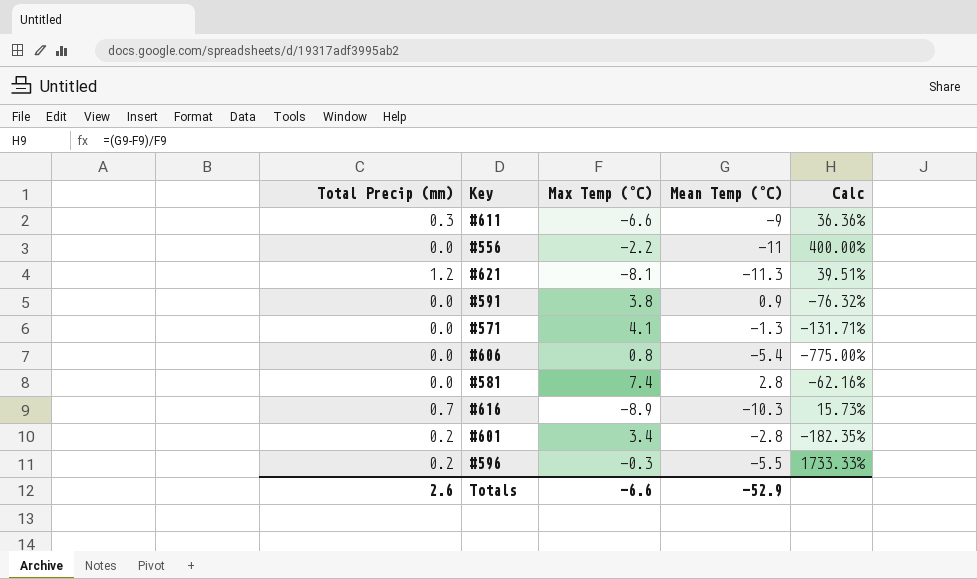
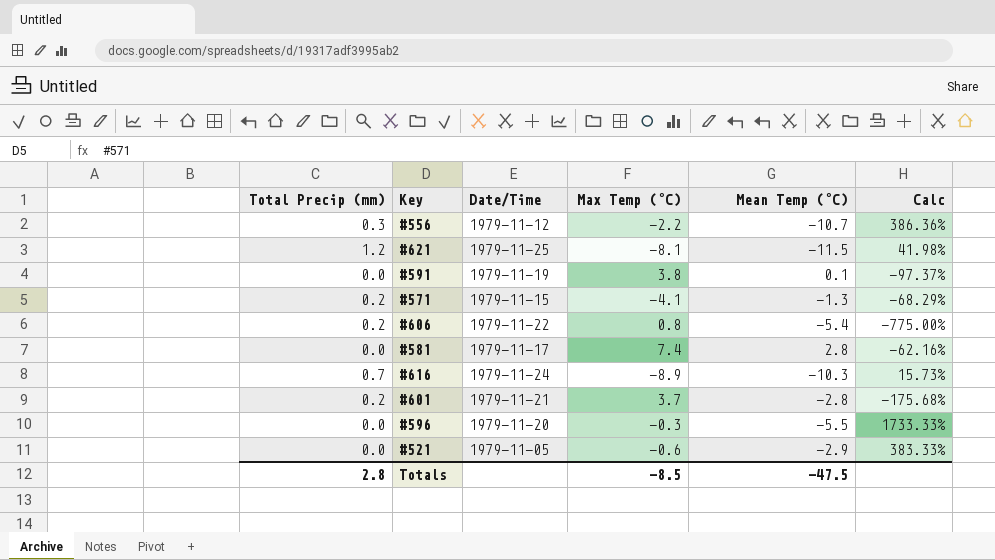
column Date/Time | position: none -> 3
row #611: 0.3 | -6.6 | -9 | 36.36% -> none
#556 | Total Precip (mm): 0.0 -> 0.3
#556 | Mean Temp (°C): -11 -> -10.7
#556 | Calc: 400.00% -> 386.36%
#621 | Mean Temp (°C): -11.3 -> -11.5
#621 | Calc: 39.51% -> 41.98%
#591 | Mean Temp (°C): 0.9 -> 0.1
#591 | Calc: -76.32% -> -97.37%
#571 | Total Precip (mm): 0.0 -> 0.2
#571 | Max Temp (°C): 4.1 -> -4.1
#571 | Calc: -131.71% -> -68.29%
#606 | Total Precip (mm): 0.0 -> 0.2
#601 | Max Temp (°C): 3.4 -> 3.7
#601 | Calc: -182.35% -> -175.68%
#596 | Total Precip (mm): 0.2 -> 0.0
row #521: none -> 0.0 | 1979-11-05 | -0.6 | -2.9 | 383.33%
Totals | Total Precip (mm): 2.6 -> 2.8
Totals | Max Temp (°C): -6.6 -> -8.5
Totals | Mean Temp (°C): -52.9 -> -47.5

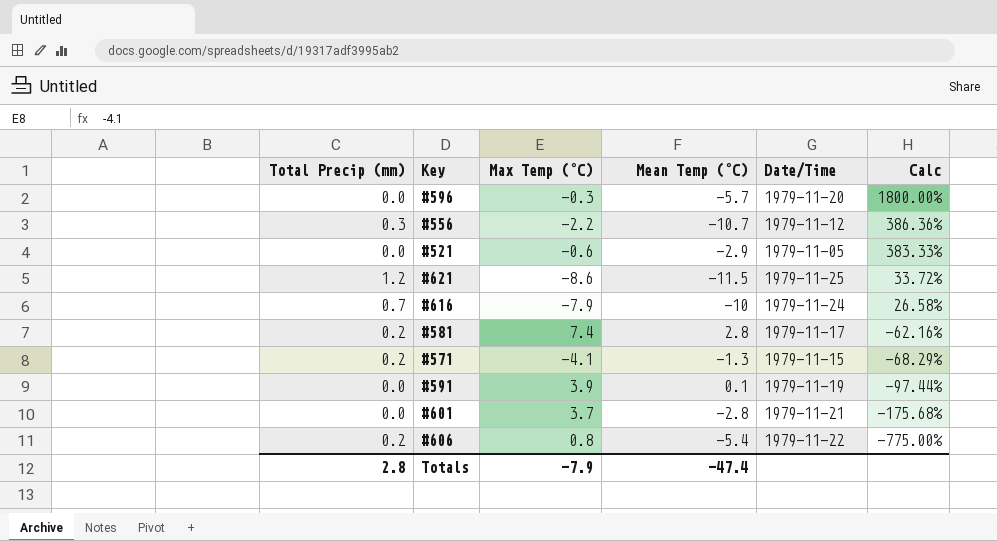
row order: none -> Calc descending
column Date/Time | position: 3 -> 5
#596 | Mean Temp (°C): -5.5 -> -5.7
#596 | Calc: 1733.33% -> 1800.00%
#621 | Max Temp (°C): -8.1 -> -8.6
#621 | Calc: 41.98% -> 33.72%
#616 | Max Temp (°C): -8.9 -> -7.9
#616 | Mean Temp (°C): -10.3 -> -10
#616 | Calc: 15.73% -> 26.58%
#581 | Total Precip (mm): 0.0 -> 0.2
#591 | Max Temp (°C): 3.8 -> 3.9
#591 | Calc: -97.37% -> -97.44%
#601 | Total Precip (mm): 0.2 -> 0.0
Totals | Max Temp (°C): -8.5 -> -7.9
Totals | Mean Temp (°C): -47.5 -> -47.4

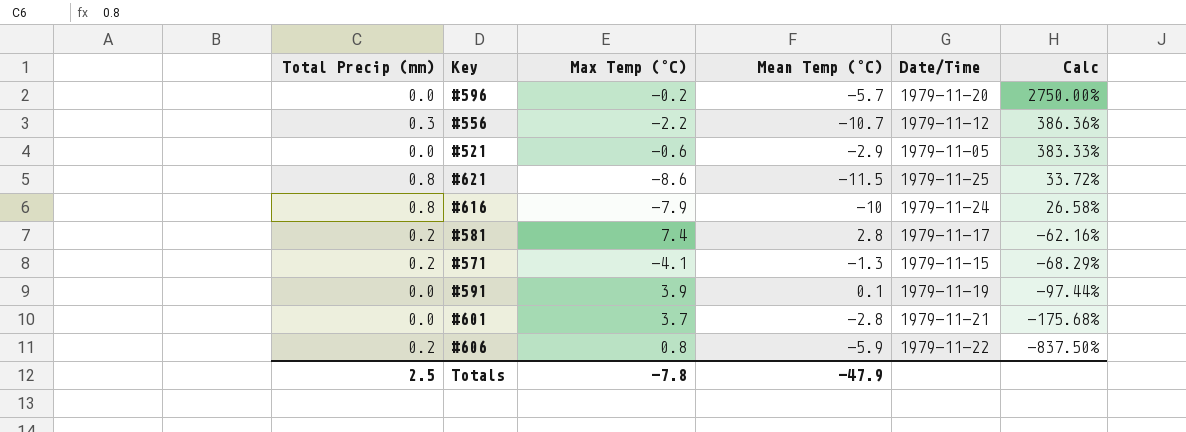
#596 | Max Temp (°C): -0.3 -> -0.2
#596 | Calc: 1800.00% -> 2750.00%
#621 | Total Precip (mm): 1.2 -> 0.8
#616 | Total Precip (mm): 0.7 -> 0.8
#606 | Mean Temp (°C): -5.4 -> -5.9
#606 | Calc: -775.00% -> -837.50%
Totals | Total Precip (mm): 2.8 -> 2.5
Totals | Max Temp (°C): -7.9 -> -7.8
Totals | Mean Temp (°C): -47.4 -> -47.9

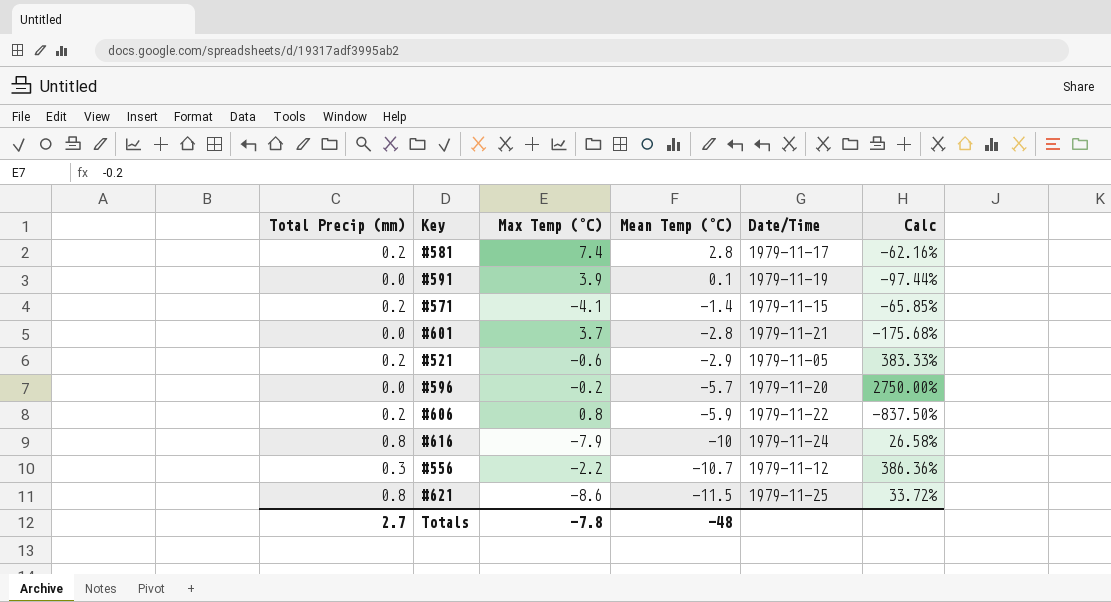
row order: Calc descending -> Mean Temp (°C) descending
#571 | Mean Temp (°C): -1.3 -> -1.4
#571 | Calc: -68.29% -> -65.85%
#521 | Total Precip (mm): 0.0 -> 0.2
Totals | Total Precip (mm): 2.5 -> 2.7
Totals | Mean Temp (°C): -47.9 -> -48

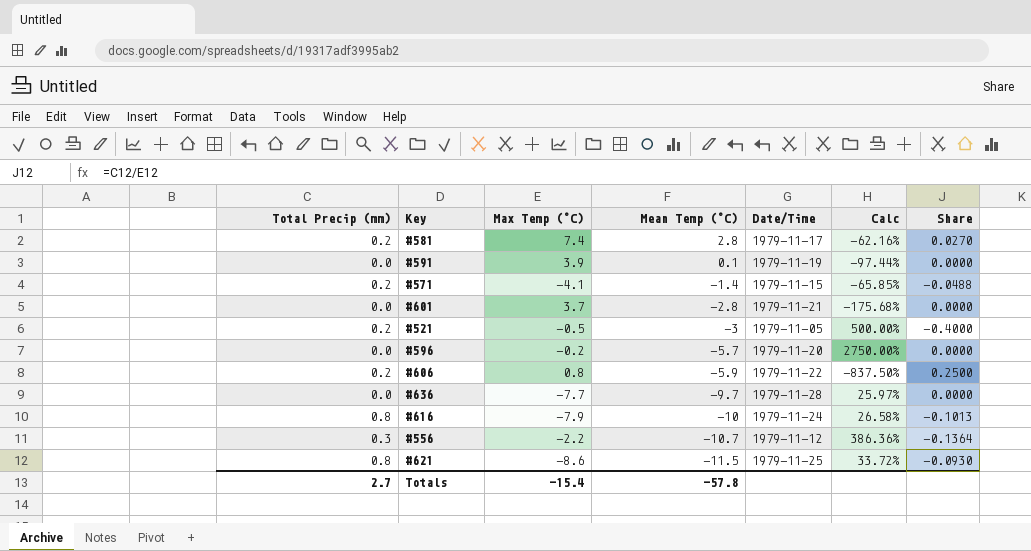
column Share | formula: none -> [Total Precip (mm)] / [Max Temp (°C)]
#521 | Max Temp (°C): -0.6 -> -0.5
#521 | Mean Temp (°C): -2.9 -> -3
#521 | Calc: 383.33% -> 500.00%
row #636: none -> 0.0 | -7.7 | -9.7 | 1979-11-28 | 25.97% | 0.0000
Totals | Max Temp (°C): -7.8 -> -15.4
Totals | Mean Temp (°C): -48 -> -57.8

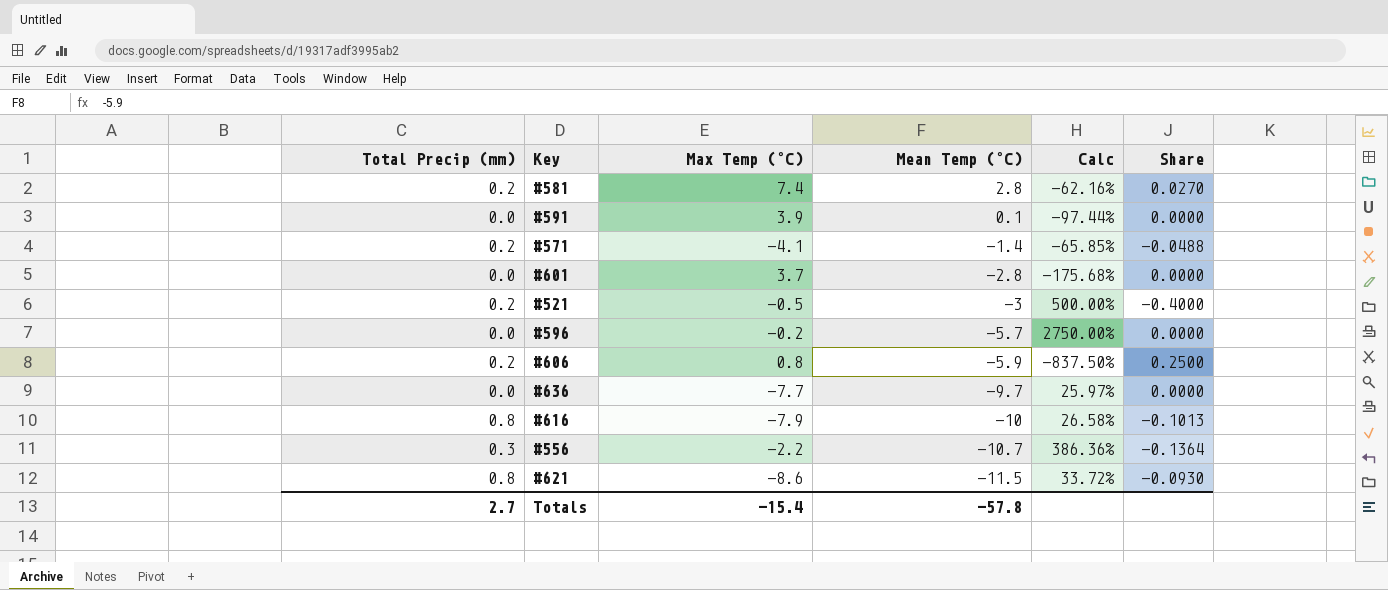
column Date/Time | position: 5 -> none

